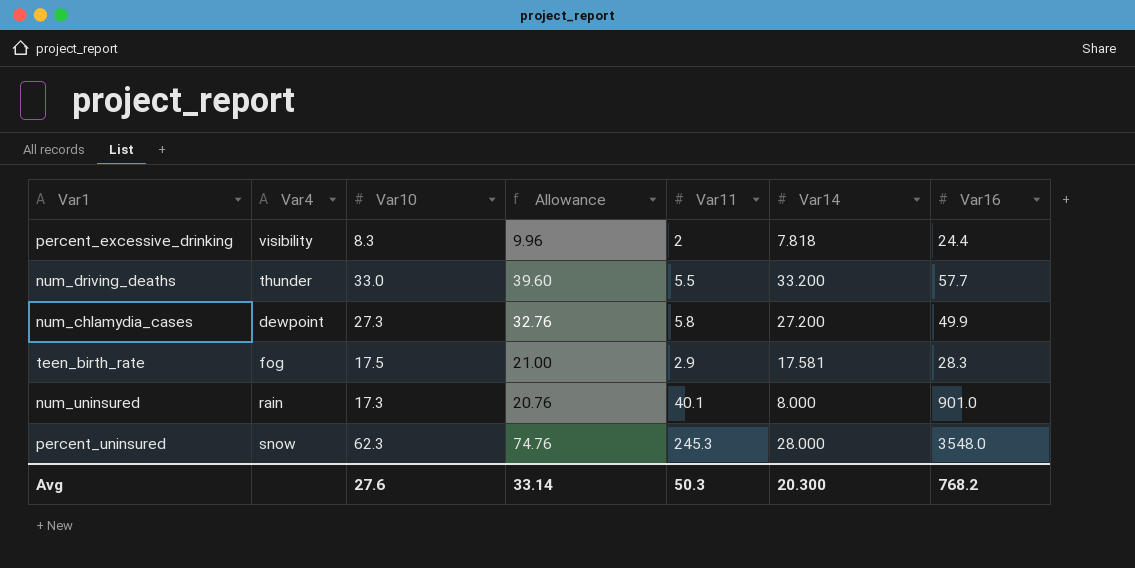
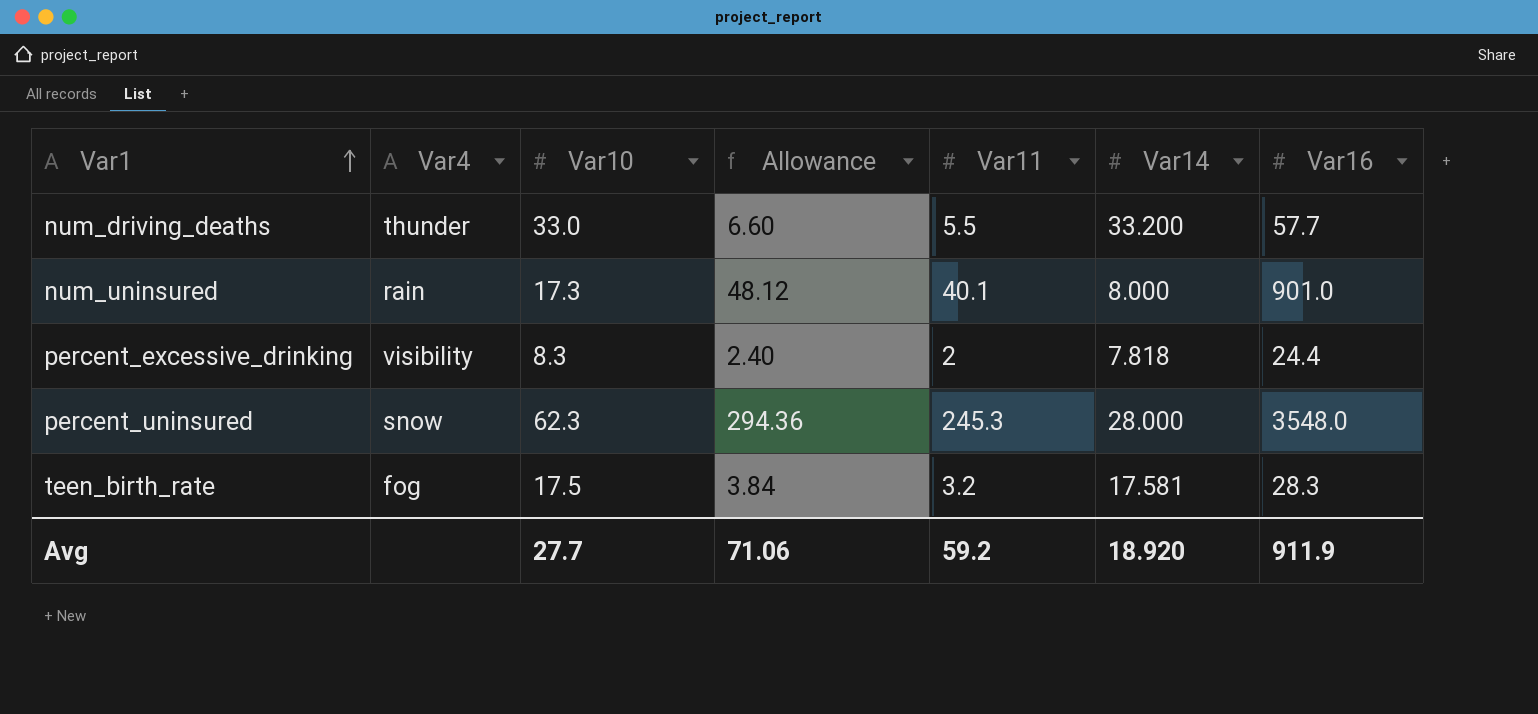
row order: none -> Var1 ascending
column Allowance | formula: [Var10] * 1.2 -> [Var11] * 1.2
row num_chlamydia_cases: dewpoint | 27.3 | 32.76 | 5.8 | 27.200 | 49.9 -> none
teen_birth_rate | Var11: 2.9 -> 3.2
Avg | Var10: 27.6 -> 27.7
Avg | Allowance: 33.14 -> 71.06
Avg | Var11: 50.3 -> 59.2
Avg | Var14: 20.300 -> 18.920
Avg | Var16: 768.2 -> 911.9

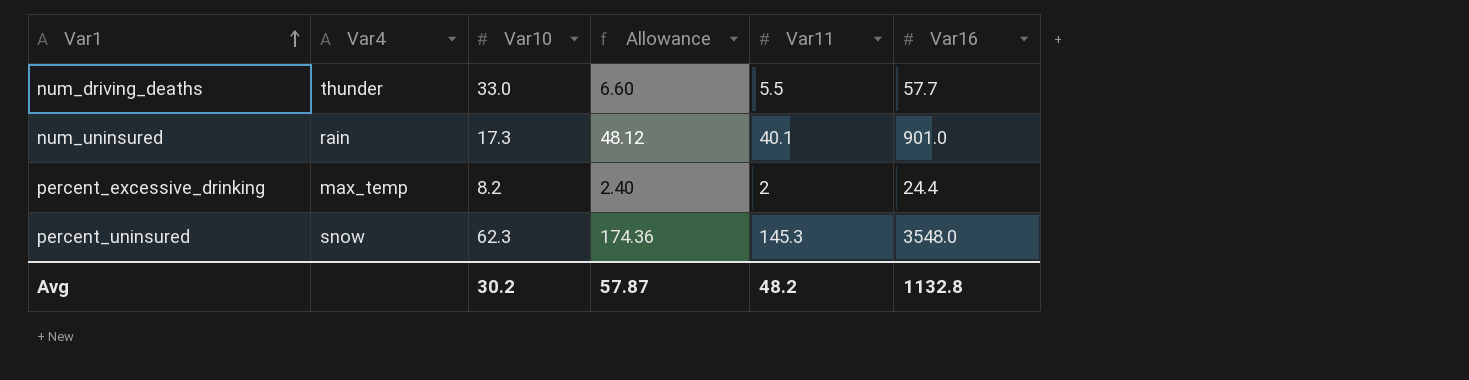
column Var14 | position: 6 -> none
row teen_birth_rate: fog | 17.5 | 3.84 | 3.2 | 17.581 | 28.3 -> none
percent_excessive_drinking | Var4: visibility -> max_temp
percent_excessive_drinking | Var10: 8.3 -> 8.2
percent_uninsured | Allowance: 294.36 -> 174.36
percent_uninsured | Var11: 245.3 -> 145.3
Avg | Var10: 27.7 -> 30.2
Avg | Allowance: 71.06 -> 57.87
Avg | Var11: 59.2 -> 48.2
Avg | Var16: 911.9 -> 1132.8

